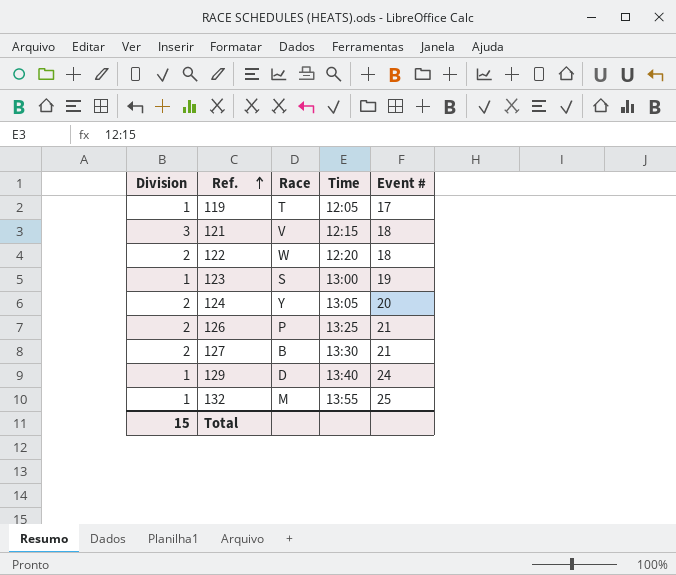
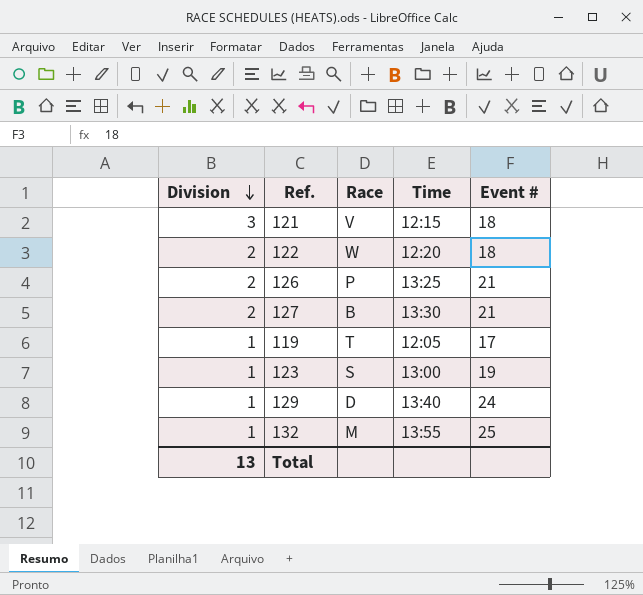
row order: Ref. ascending -> Division descending
row 124: 2 | Y | 13:05 | 20 -> none
Total | Division: 15 -> 13

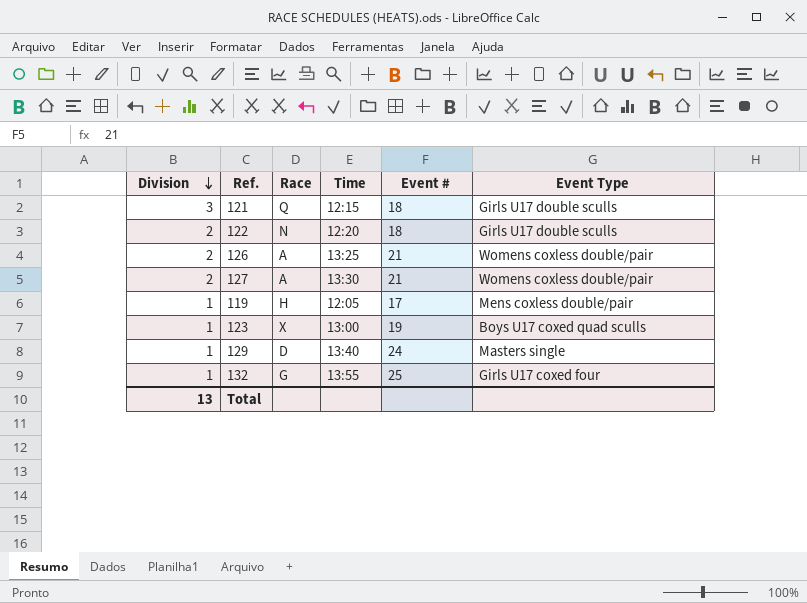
column Event Type | position: none -> 6
121 | Race: V -> Q
122 | Race: W -> N
126 | Race: P -> A
127 | Race: B -> A
119 | Race: T -> H
123 | Race: S -> X
132 | Race: M -> G

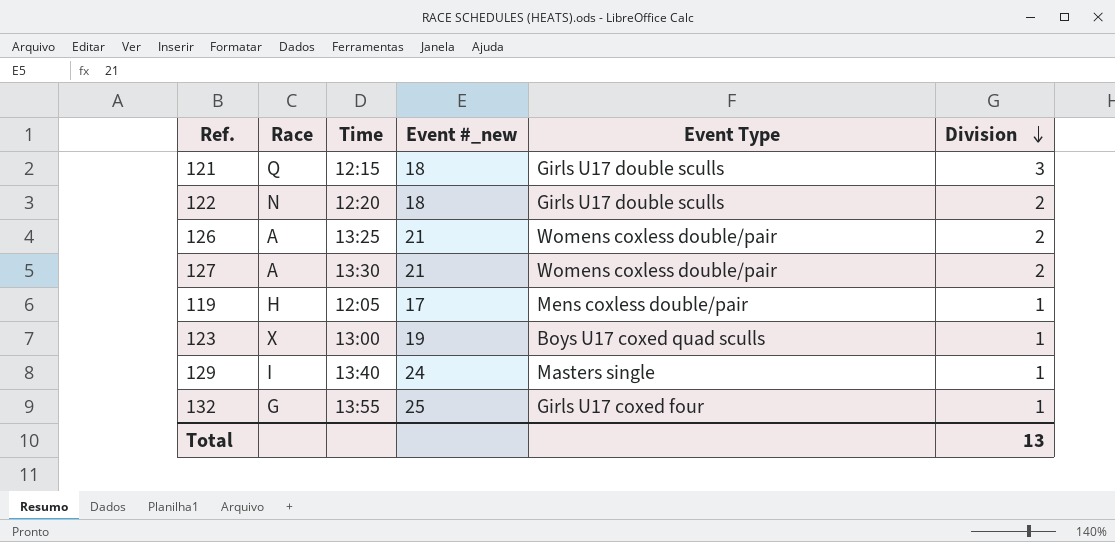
column name: Event # -> Event #_new
column Division | position: 1 -> 6
129 | Race: D -> I

